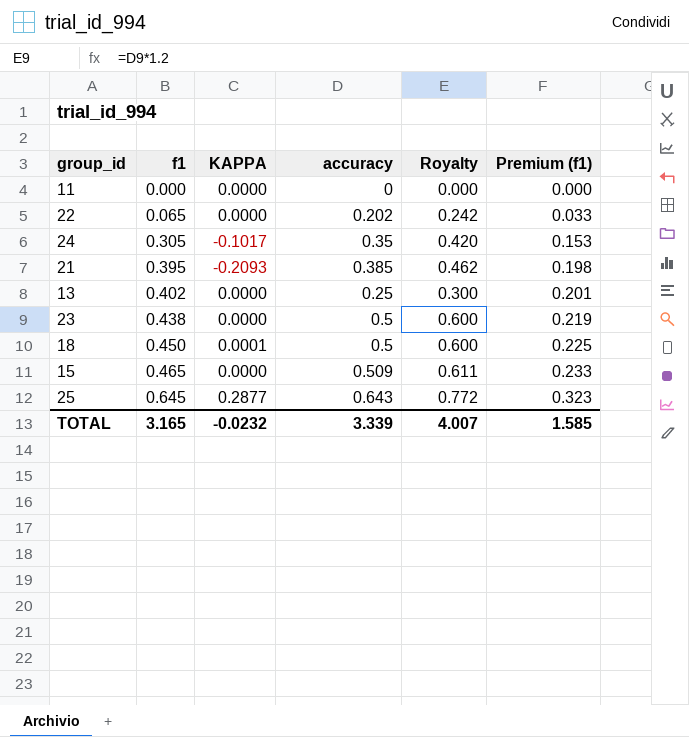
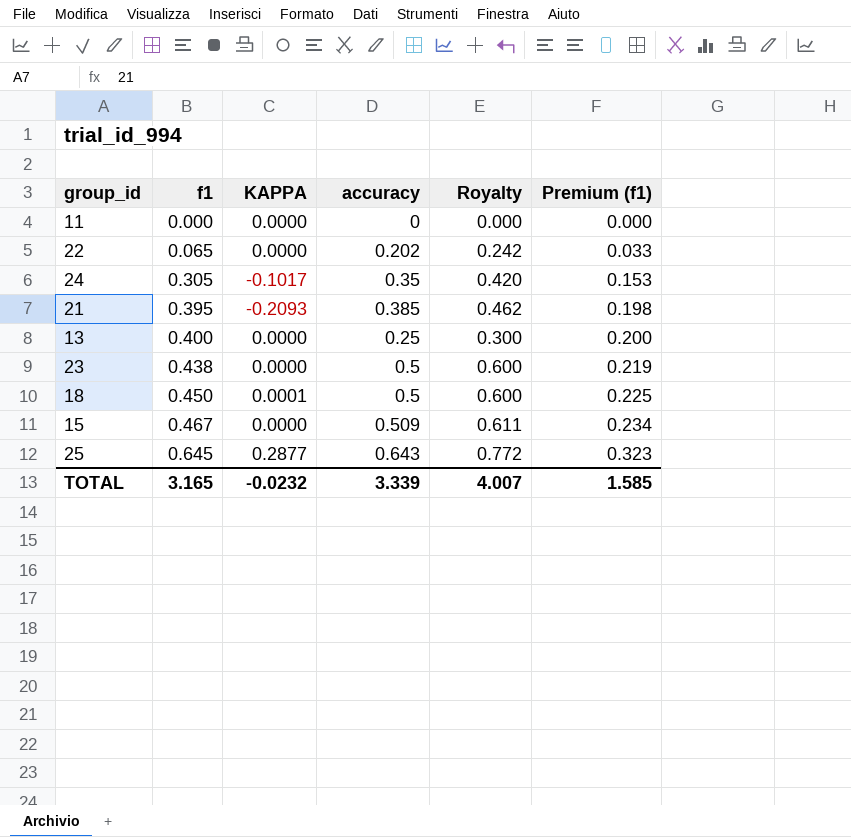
13 | f1: 0.402 -> 0.400
13 | Premium (f1): 0.201 -> 0.200
15 | f1: 0.465 -> 0.467
15 | Premium (f1): 0.233 -> 0.234

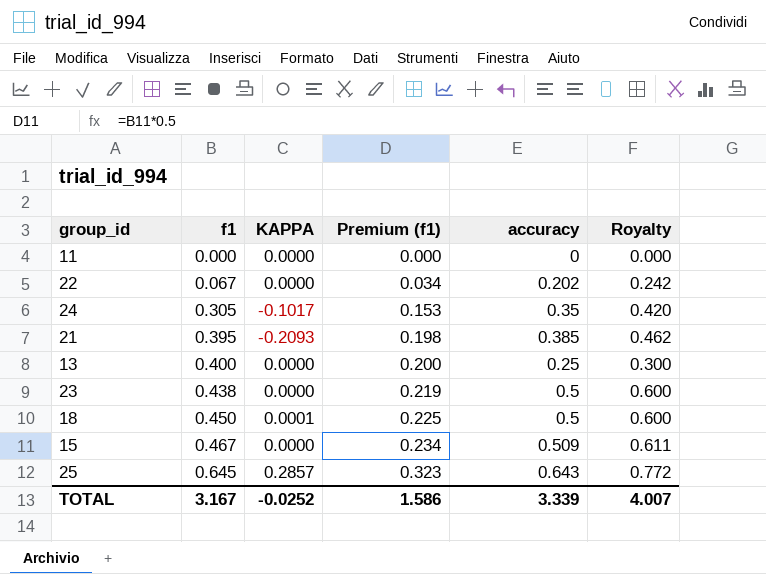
column Premium (f1) | position: 6 -> 4
22 | f1: 0.065 -> 0.067
22 | Premium (f1): 0.033 -> 0.034
25 | KAPPA: 0.2877 -> 0.2857
TOTAL | f1: 3.165 -> 3.167
TOTAL | KAPPA: -0.0232 -> -0.0252
TOTAL | Premium (f1): 1.585 -> 1.586

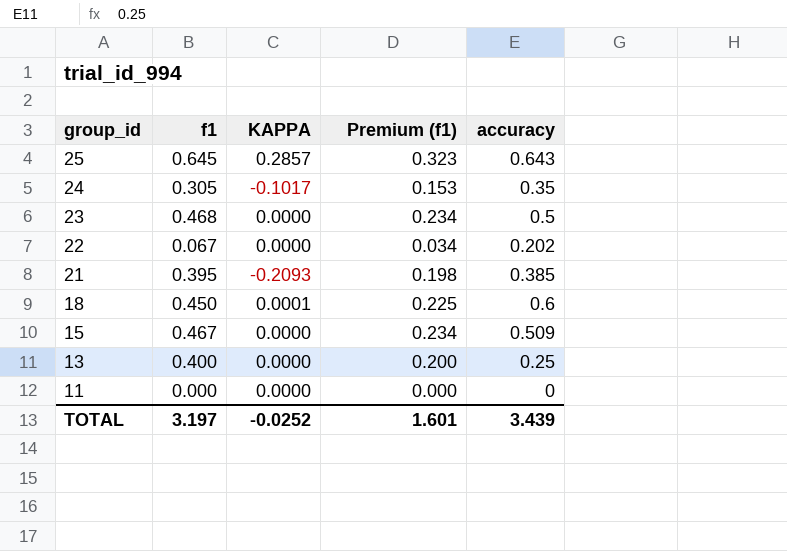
row order: f1 ascending -> group_id descending
column Royalty | formula: [accuracy] * 1.2 -> none
23 | f1: 0.438 -> 0.468
23 | Premium (f1): 0.219 -> 0.234
18 | accuracy: 0.5 -> 0.6
TOTAL | f1: 3.167 -> 3.197
TOTAL | Premium (f1): 1.586 -> 1.601
TOTAL | accuracy: 3.339 -> 3.439

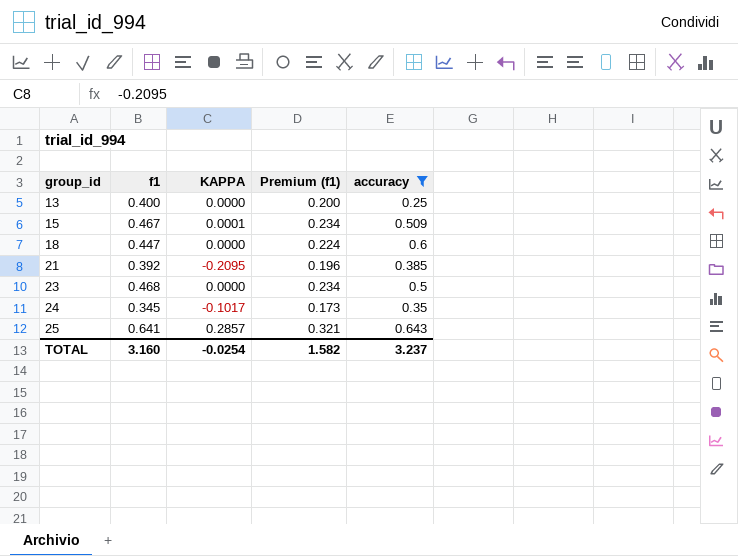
filter: none -> accuracy >= 0.25
row order: group_id descending -> group_id ascending
15 | KAPPA: 0.0000 -> 0.0001
18 | f1: 0.450 -> 0.447
18 | KAPPA: 0.0001 -> 0.0000
18 | Premium (f1): 0.225 -> 0.224
21 | f1: 0.395 -> 0.392
21 | KAPPA: -0.2093 -> -0.2095
21 | Premium (f1): 0.198 -> 0.196
24 | f1: 0.305 -> 0.345
24 | Premium (f1): 0.153 -> 0.173
25 | f1: 0.645 -> 0.641
25 | Premium (f1): 0.323 -> 0.321
TOTAL | f1: 3.197 -> 3.160
TOTAL | KAPPA: -0.0252 -> -0.0254
TOTAL | Premium (f1): 1.601 -> 1.582
TOTAL | accuracy: 3.439 -> 3.237

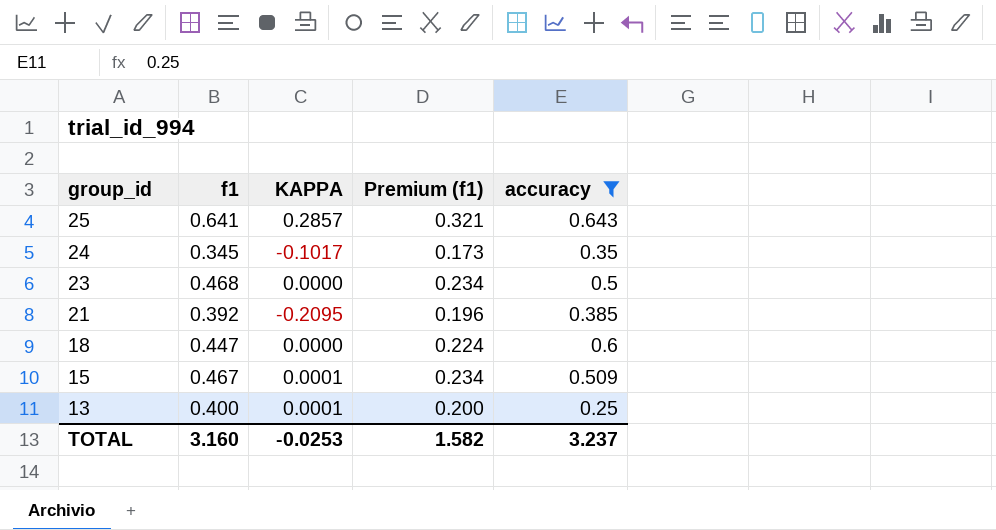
row order: group_id ascending -> group_id descending
13 | KAPPA: 0.0000 -> 0.0001
TOTAL | KAPPA: -0.0254 -> -0.0253

